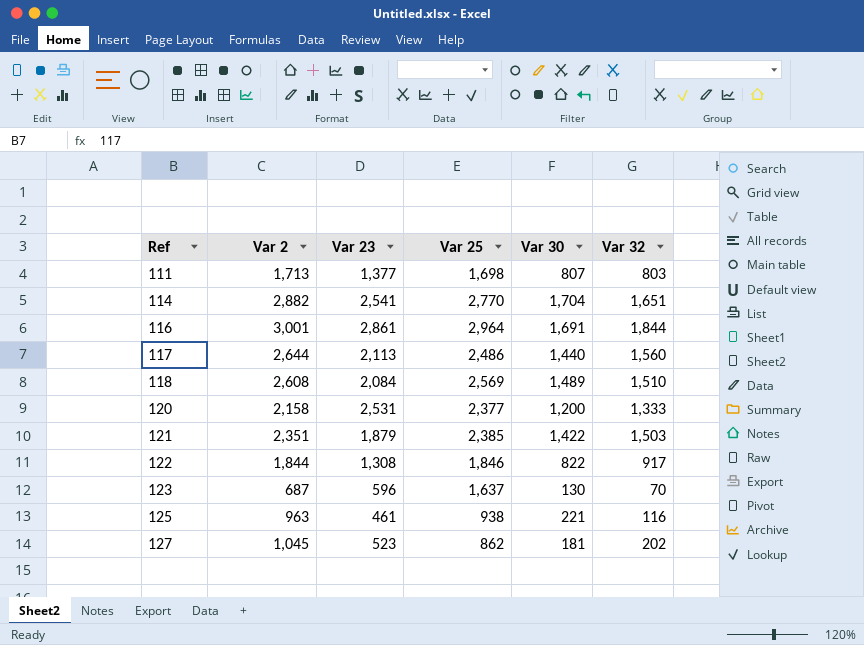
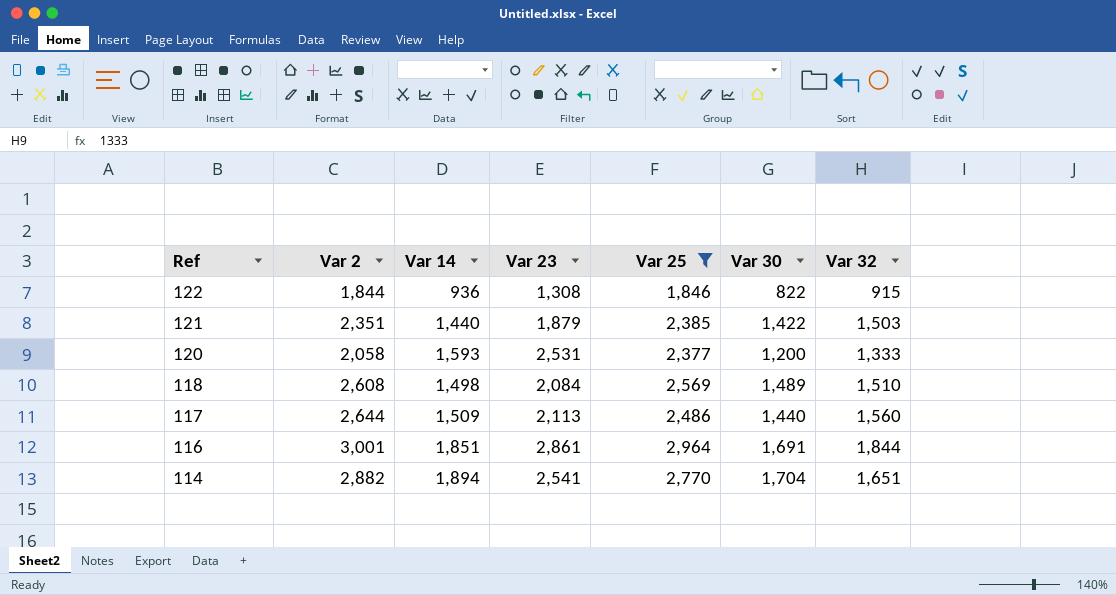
filter: none -> Var 25 >= 1,846
row order: Ref ascending -> Ref descending
column Var 14 | position: none -> 3
122 | Var 32: 917 -> 915
120 | Var 2: 2,158 -> 2,058

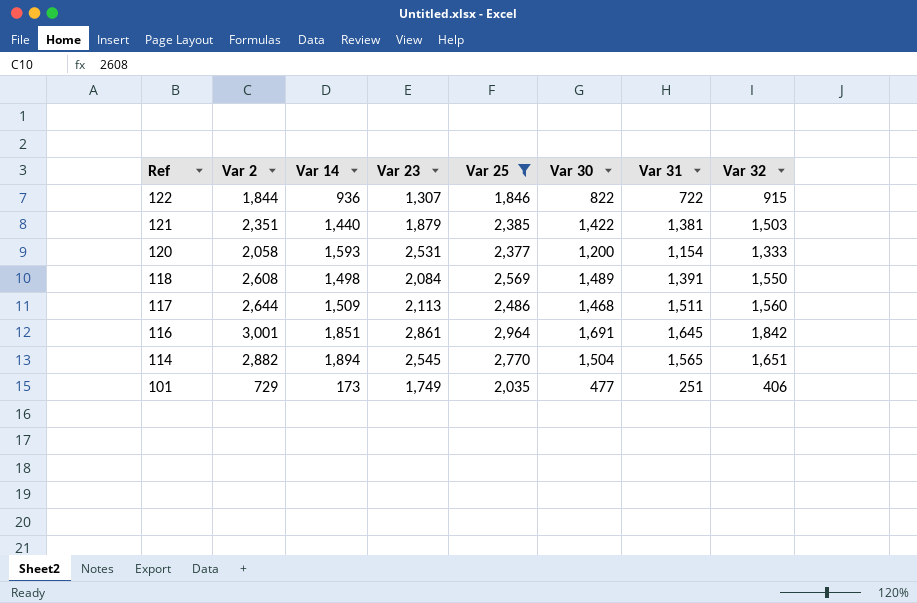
column Var 31 | position: none -> 7
122 | Var 23: 1,308 -> 1,307
118 | Var 32: 1,510 -> 1,550
117 | Var 30: 1,440 -> 1,468
116 | Var 32: 1,844 -> 1,842
114 | Var 23: 2,541 -> 2,545
114 | Var 30: 1,704 -> 1,504
row 101: none -> 729 | 173 | 1,749 | 2,035 | 477 | 251 | 406

